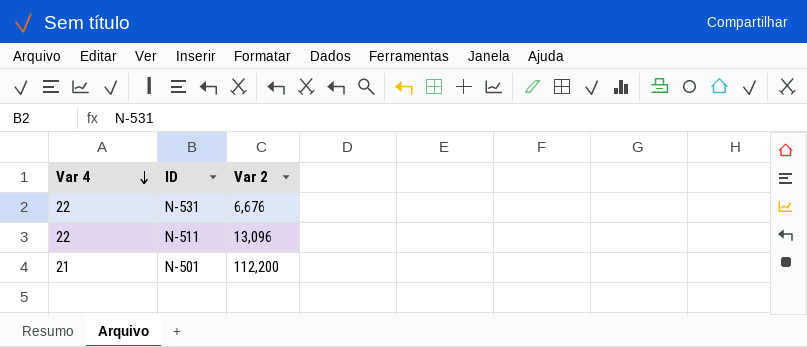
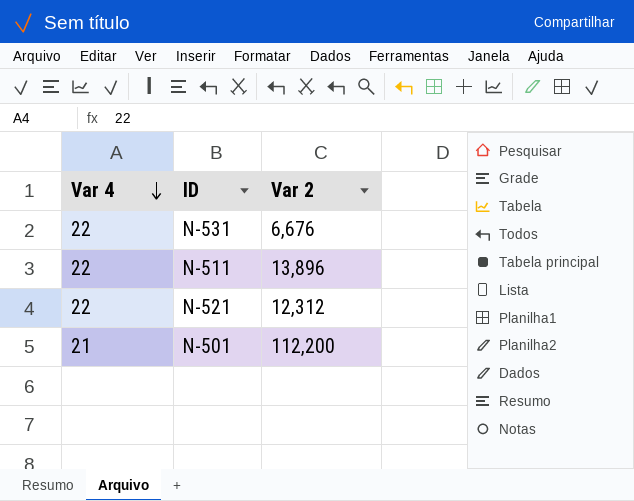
N-511 | Var 2: 13,096 -> 13,896
row N-521: none -> 22 | 12,312

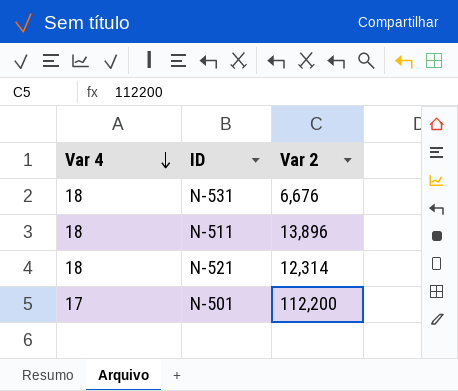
N-531 | Var 4: 22 -> 18
N-511 | Var 4: 22 -> 18
N-521 | Var 4: 22 -> 18
N-521 | Var 2: 12,312 -> 12,314
N-501 | Var 4: 21 -> 17

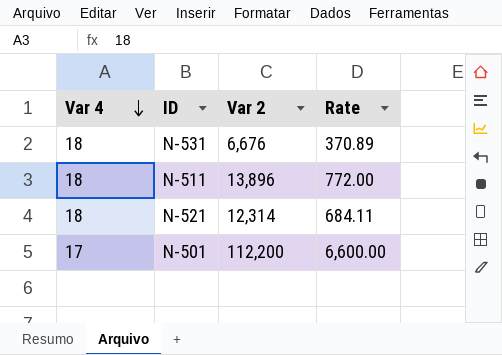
column Rate | formula: none -> [Var 2] / [Var 4]

